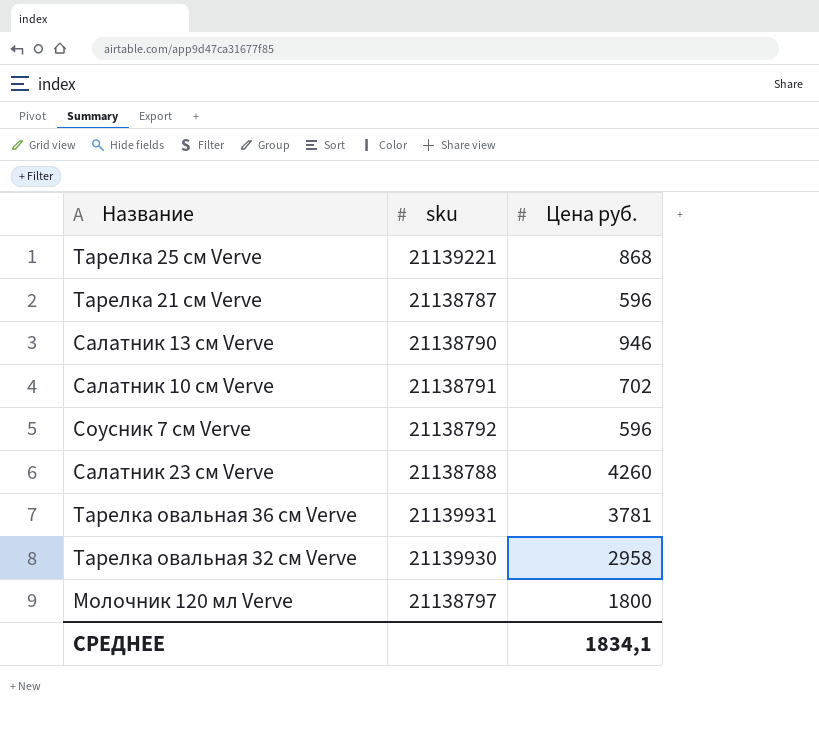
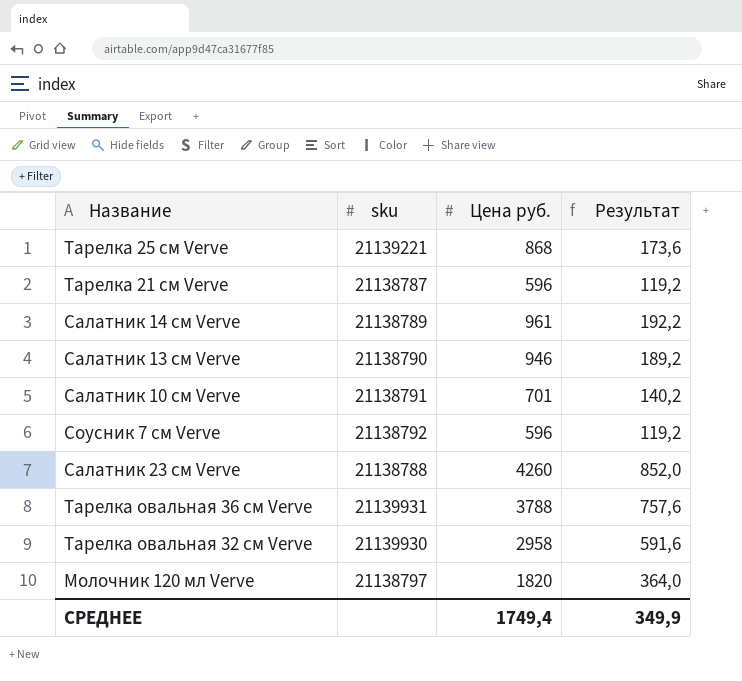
column Результат | formula: none -> [Цена руб.] * 0,2
row Салатник 14 см Verve: none -> 21138789 | 961 | 192,2
Салатник 10 см Verve | Цена руб.: 702 -> 701
Тарелка овальная 36 см Verve | Цена руб.: 3781 -> 3788
Молочник 120 мл Verve | Цена руб.: 1800 -> 1820
СРЕДНЕЕ | Цена руб.: 1834,1 -> 1749,4

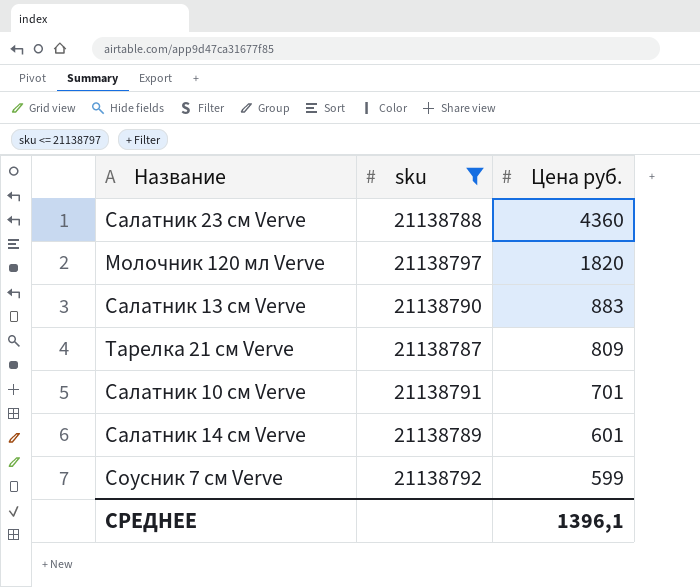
filter: none -> sku <= 21138797
row order: none -> Цена руб. descending
column Результат | formula: [Цена руб.] * 0,2 -> none
Салатник 23 см Verve | Цена руб.: 4260 -> 4360
Салатник 13 см Verve | Цена руб.: 946 -> 883
Тарелка 21 см Verve | Цена руб.: 596 -> 809
Салатник 14 см Verve | Цена руб.: 961 -> 601
Соусник 7 см Verve | Цена руб.: 596 -> 599
СРЕДНЕЕ | Цена руб.: 1749,4 -> 1396,1

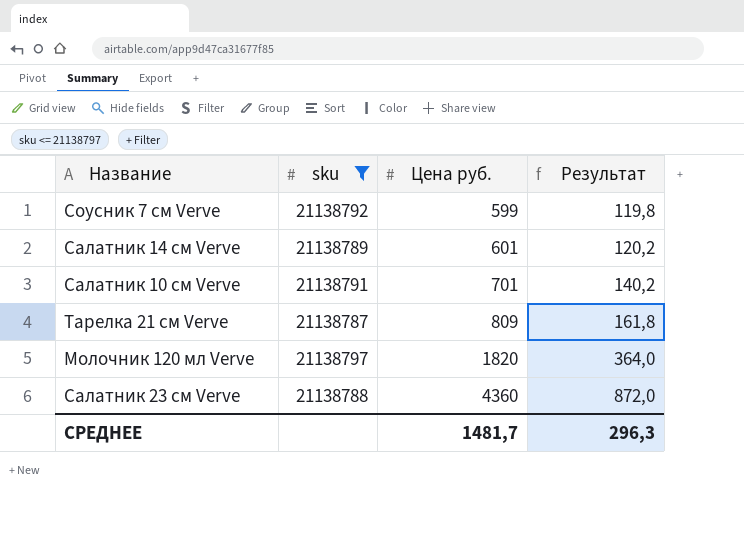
row order: Цена руб. descending -> Цена руб. ascending
column Результат | formula: none -> [Цена руб.] * 0,2
row Салатник 13 см Verve: 21138790 | 883 -> none
СРЕДНЕЕ | Цена руб.: 1396,1 -> 1481,7

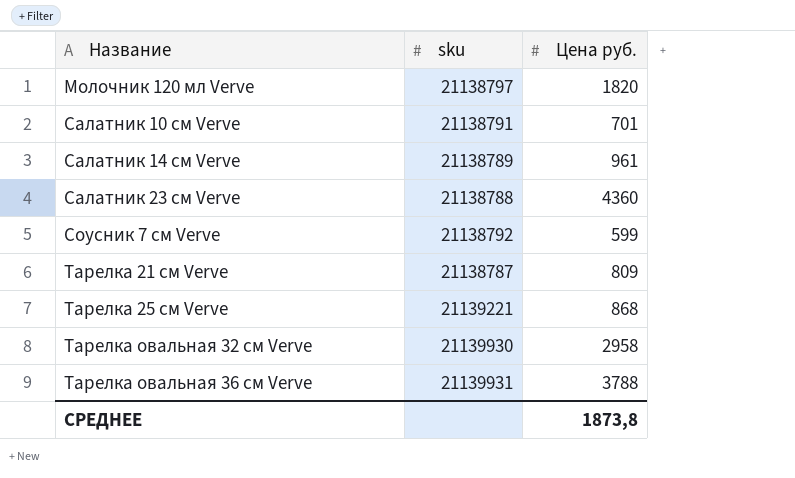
filter: sku <= 21138797 -> none
row order: Цена руб. ascending -> Название ascending
column Результат | formula: [Цена руб.] * 0,2 -> none
Салатник 14 см Verve | Цена руб.: 601 -> 961
СРЕДНЕЕ | Цена руб.: 1481,7 -> 1873,8

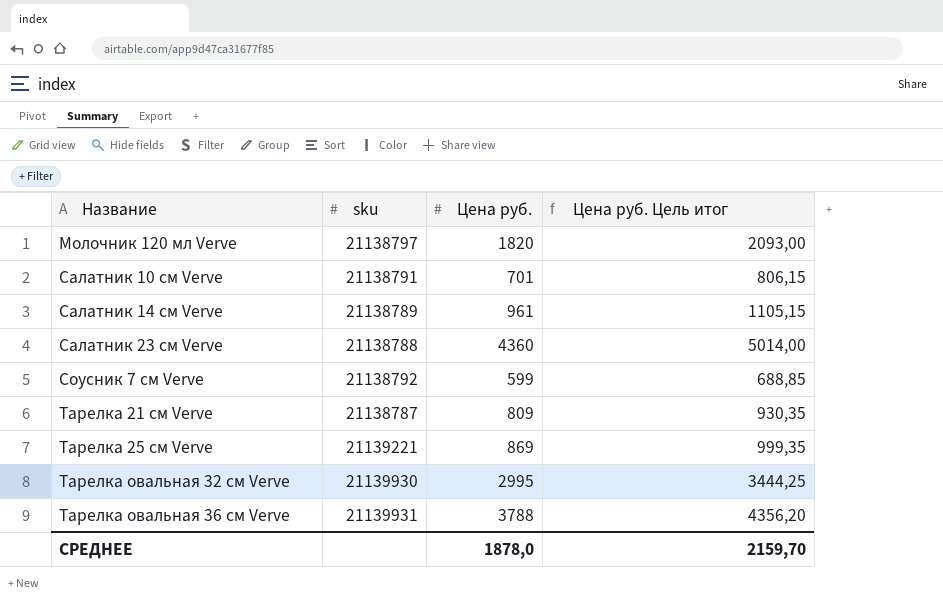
column Цена руб. Цель итог | formula: none -> [Цена руб.] * 1,15
Тарелка 25 см Verve | Цена руб.: 868 -> 869
Тарелка овальная 32 см Verve | Цена руб.: 2958 -> 2995
СРЕДНЕЕ | Цена руб.: 1873,8 -> 1878,0

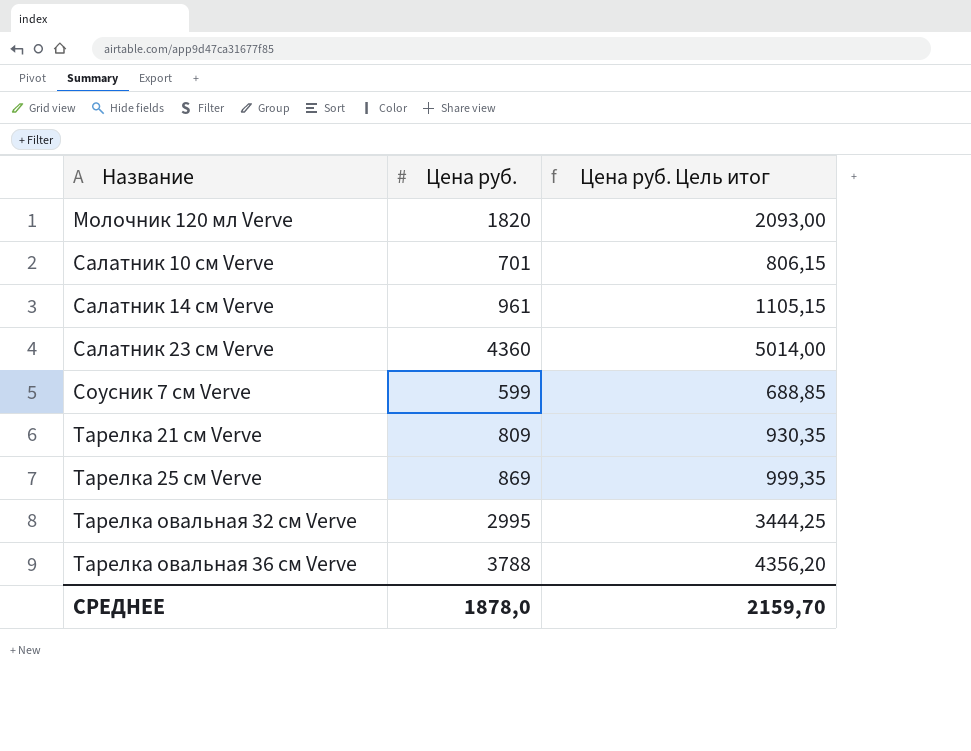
column sku | position: 2 -> none

